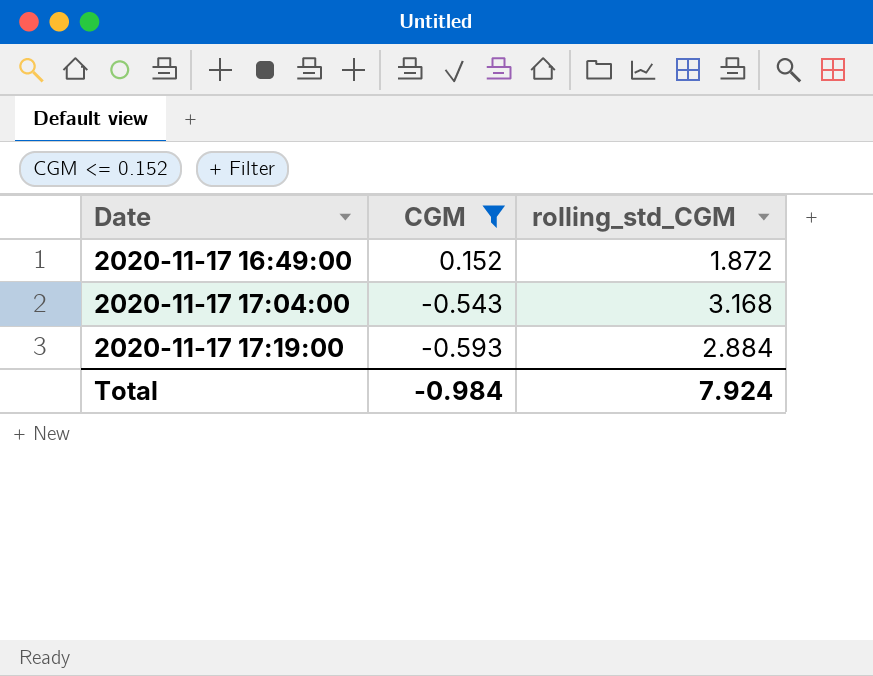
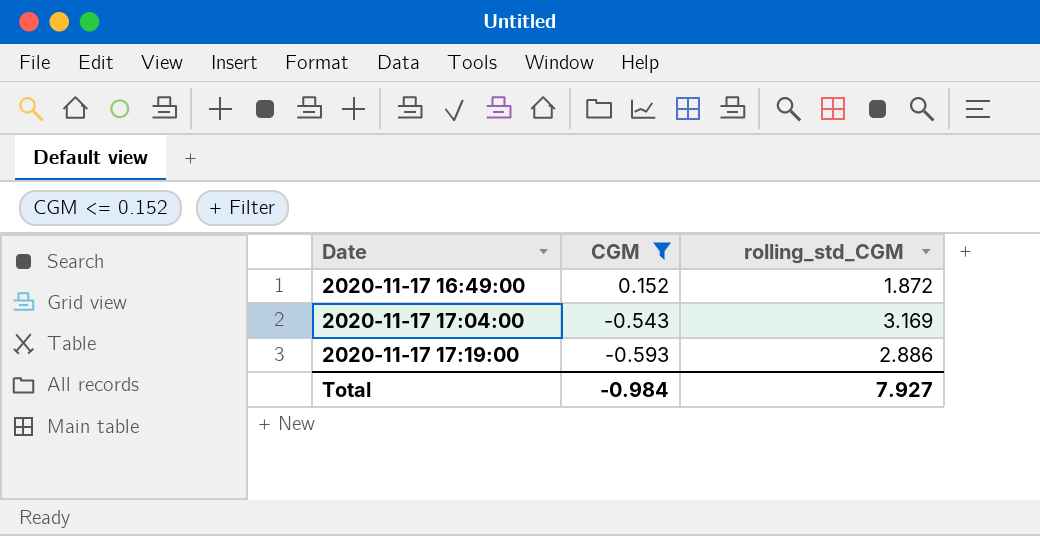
2020-11-17 17:04:00 | rolling_std_CGM: 3.168 -> 3.169
2020-11-17 17:19:00 | rolling_std_CGM: 2.884 -> 2.886
Total | rolling_std_CGM: 7.924 -> 7.927

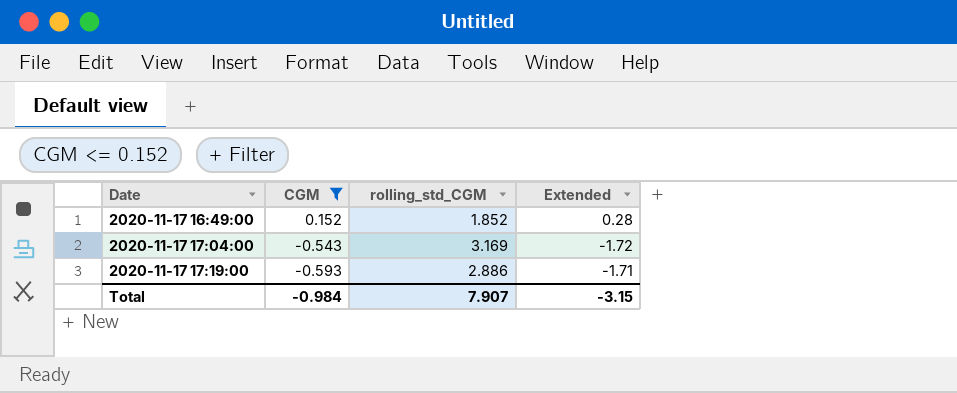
column Extended | formula: none -> [CGM] * [rolling_std_CGM]
2020-11-17 16:49:00 | rolling_std_CGM: 1.872 -> 1.852
Total | rolling_std_CGM: 7.927 -> 7.907

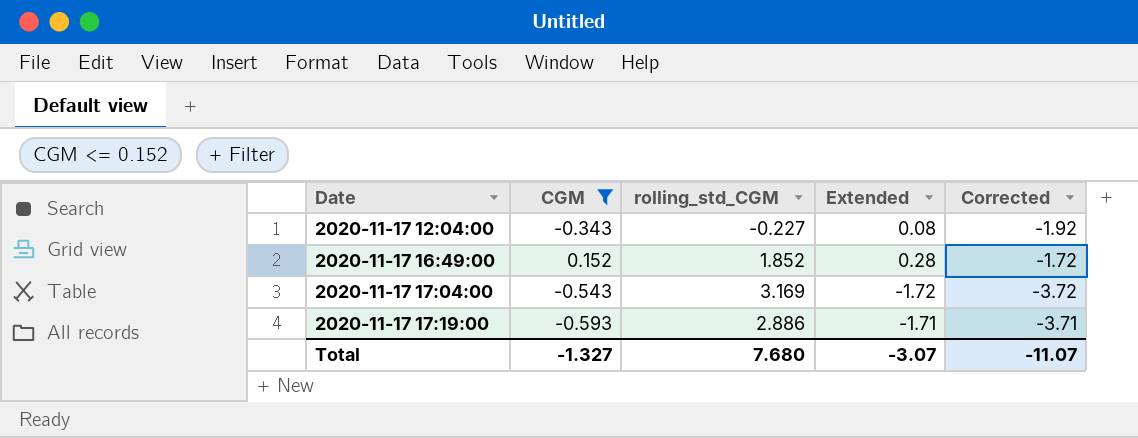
column Corrected | formula: none -> [Extended] - 2
row 2020-11-17 12:04:00: none -> -0.343 | -0.227 | 0.08 | -1.92
Total | CGM: -0.984 -> -1.327
Total | rolling_std_CGM: 7.907 -> 7.680
Total | Extended: -3.15 -> -3.07

